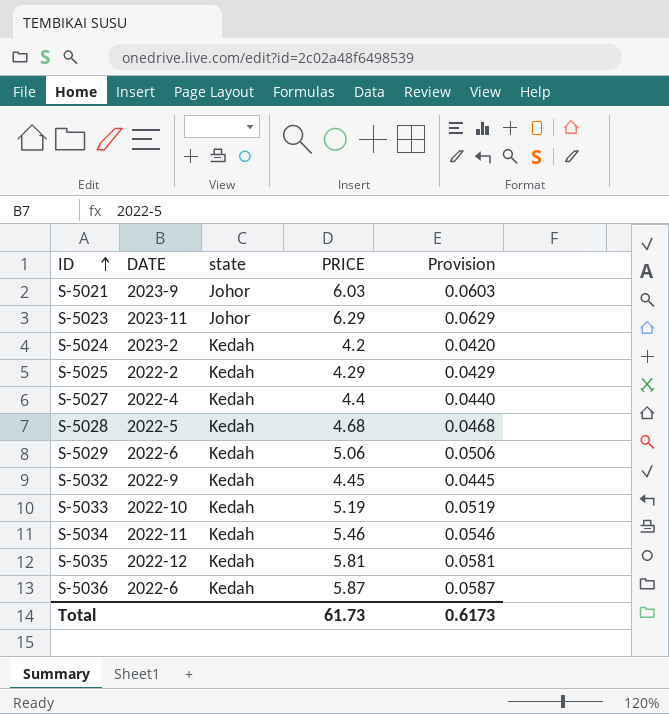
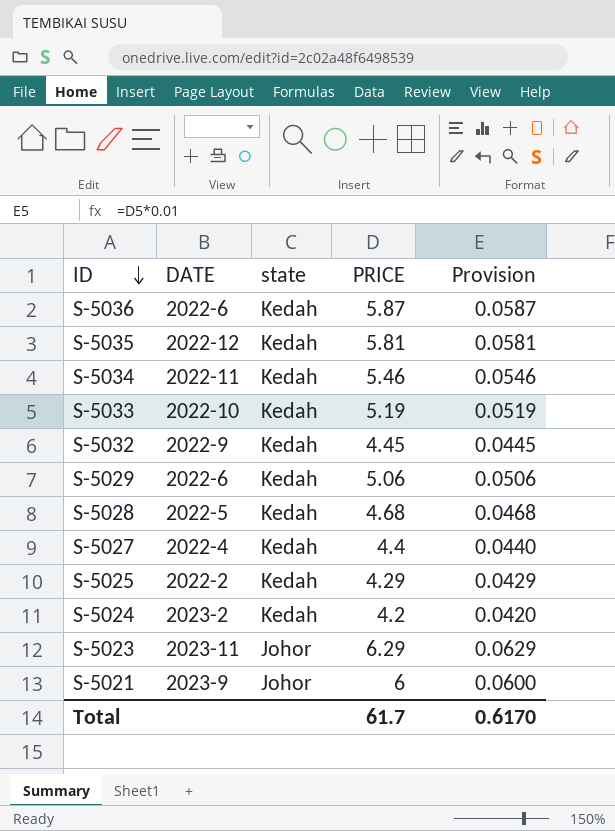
row order: ID ascending -> ID descending
S-5021 | PRICE: 6.03 -> 6
S-5021 | Provision: 0.0603 -> 0.0600
Total | PRICE: 61.73 -> 61.7
Total | Provision: 0.6173 -> 0.6170

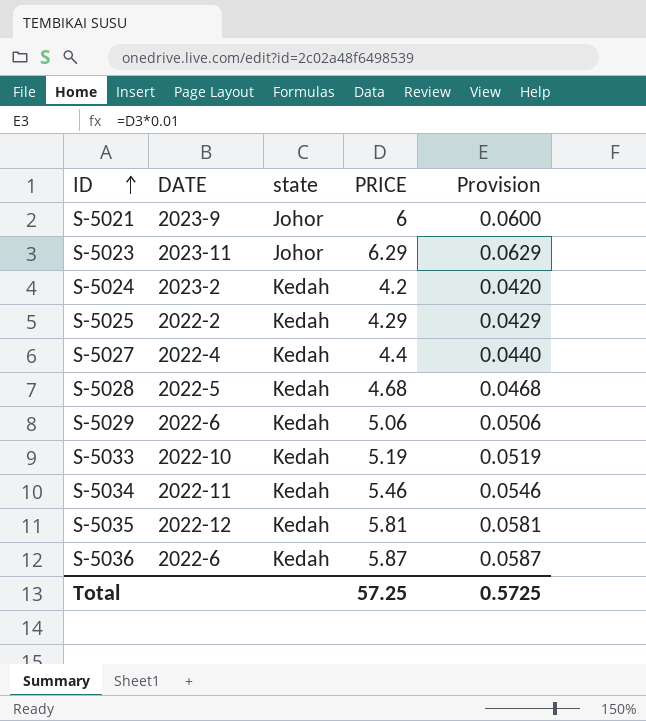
row order: ID descending -> ID ascending
row S-5032: 2022-9 | Kedah | 4.45 | 0.0445 -> none
Total | PRICE: 61.7 -> 57.25
Total | Provision: 0.6170 -> 0.5725

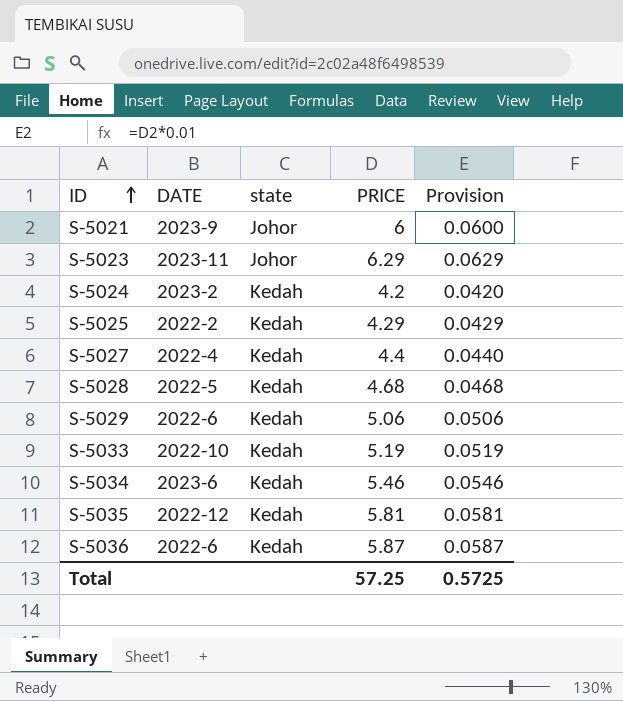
S-5034 | DATE: 2022-11 -> 2023-6

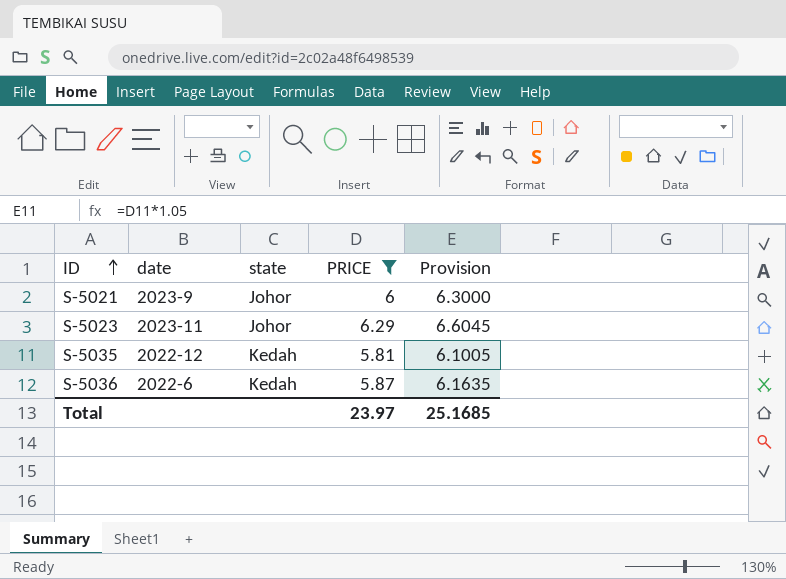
filter: none -> PRICE >= 5.81
column name: DATE -> date
column Provision | formula: [PRICE] * 0.01 -> [PRICE] * 1.05
Total | PRICE: 57.25 -> 23.97
Total | Provision: 0.5725 -> 25.1685

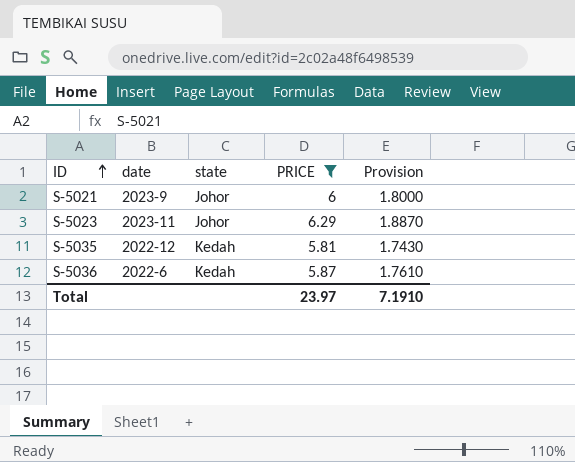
column Provision | formula: [PRICE] * 1.05 -> [PRICE] * 0.3
Total | Provision: 25.1685 -> 7.1910

